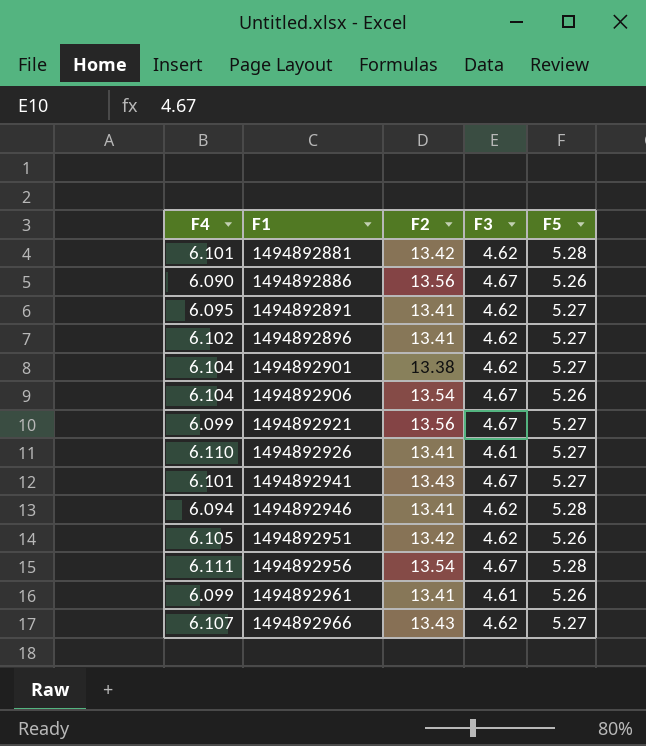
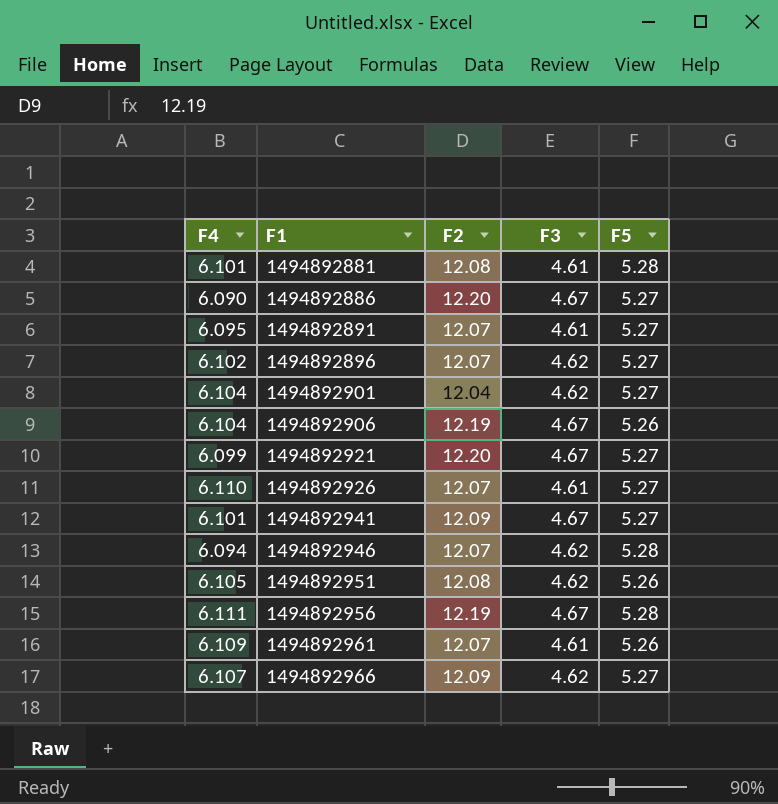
1494892881 | F2: 13.42 -> 12.08
1494892881 | F3: 4.62 -> 4.61
1494892886 | F2: 13.56 -> 12.20
1494892886 | F5: 5.26 -> 5.27
1494892891 | F2: 13.41 -> 12.07
1494892891 | F3: 4.62 -> 4.61
1494892896 | F2: 13.41 -> 12.07
1494892901 | F2: 13.38 -> 12.04
1494892906 | F2: 13.54 -> 12.19
1494892921 | F2: 13.56 -> 12.20
1494892926 | F2: 13.41 -> 12.07
1494892941 | F2: 13.43 -> 12.09
1494892946 | F2: 13.41 -> 12.07
1494892951 | F2: 13.42 -> 12.08
1494892956 | F2: 13.54 -> 12.19
1494892961 | F4: 6.099 -> 6.109
1494892961 | F2: 13.41 -> 12.07
1494892966 | F2: 13.43 -> 12.09

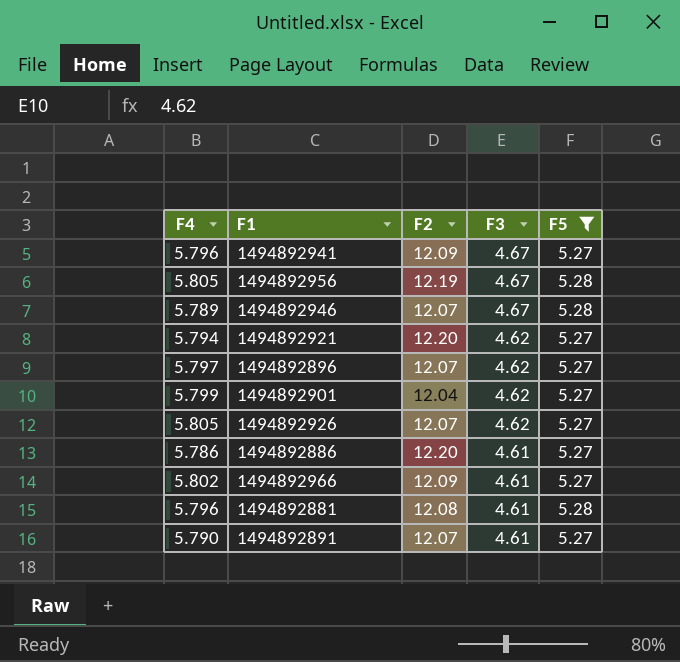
filter: none -> F5 != 5.26
row order: F1 ascending -> F3 descending
1494892941 | F4: 6.101 -> 5.796
1494892956 | F4: 6.111 -> 5.805
1494892946 | F4: 6.094 -> 5.789
1494892946 | F3: 4.62 -> 4.67
1494892921 | F4: 6.099 -> 5.794
1494892921 | F3: 4.67 -> 4.62
1494892896 | F4: 6.102 -> 5.797
1494892901 | F4: 6.104 -> 5.799
1494892926 | F4: 6.110 -> 5.805
1494892926 | F3: 4.61 -> 4.62
1494892886 | F4: 6.090 -> 5.786
1494892886 | F3: 4.67 -> 4.61
1494892966 | F4: 6.107 -> 5.802
1494892966 | F3: 4.62 -> 4.61
1494892881 | F4: 6.101 -> 5.796
1494892891 | F4: 6.095 -> 5.790

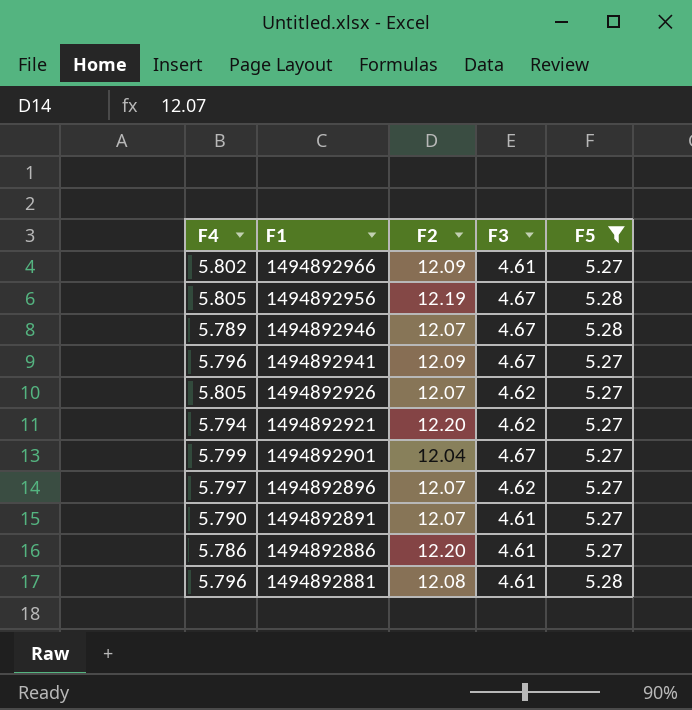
row order: F3 descending -> F1 descending
1494892901 | F3: 4.62 -> 4.67

